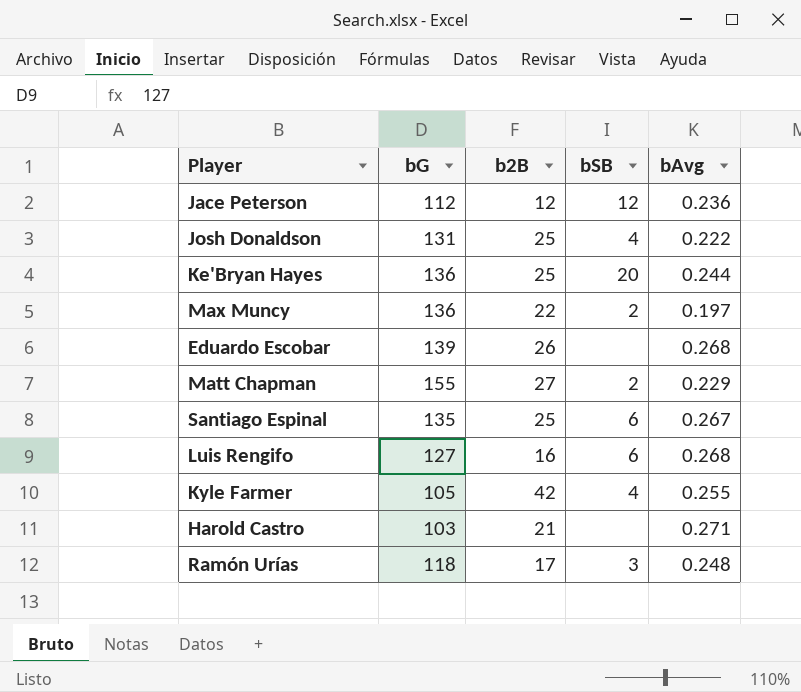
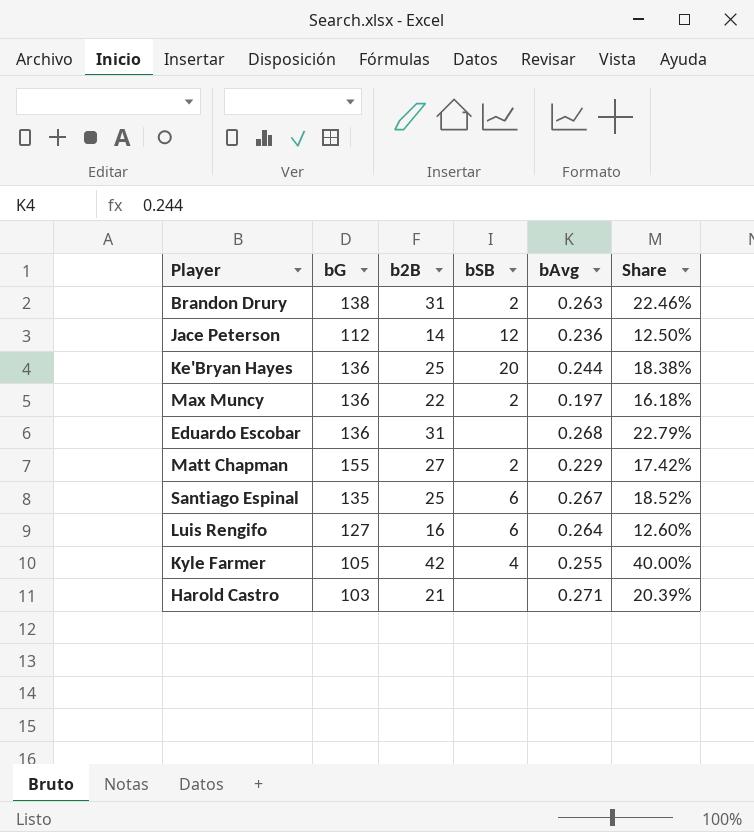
column Share | formula: none -> [b2B] / [bG]
row Josh Donaldson: 131 | 25 | 4 | 0.222 -> none
row Ramón Urías: 118 | 17 | 3 | 0.248 -> none
row Brandon Drury: none -> 138 | 31 | 2 | 0.263 | 22.46%
Jace Peterson | b2B: 12 -> 14
Eduardo Escobar | bG: 139 -> 136
Eduardo Escobar | b2B: 26 -> 31
Luis Rengifo | bAvg: 0.268 -> 0.264

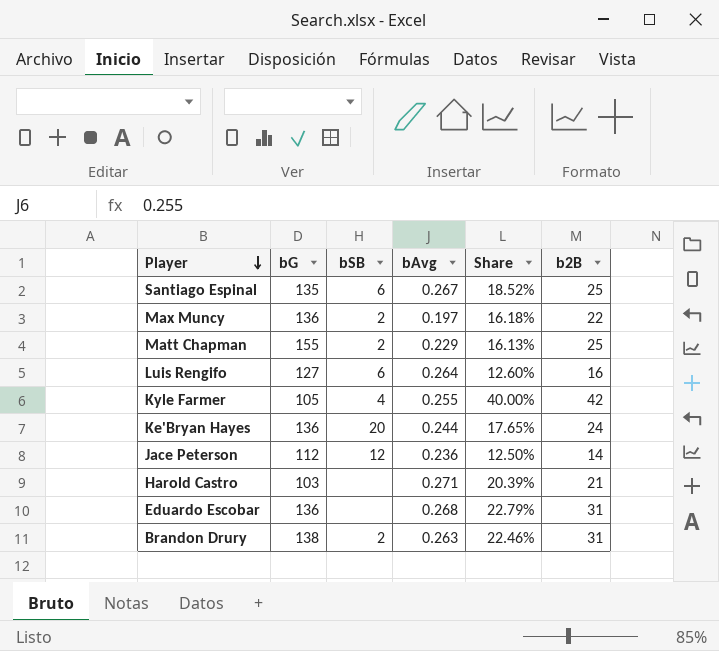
row order: none -> Player descending
column b2B | position: 3 -> 6
Matt Chapman | Share: 17.42% -> 16.13%
Matt Chapman | b2B: 27 -> 25
Ke'Bryan Hayes | Share: 18.38% -> 17.65%
Ke'Bryan Hayes | b2B: 25 -> 24

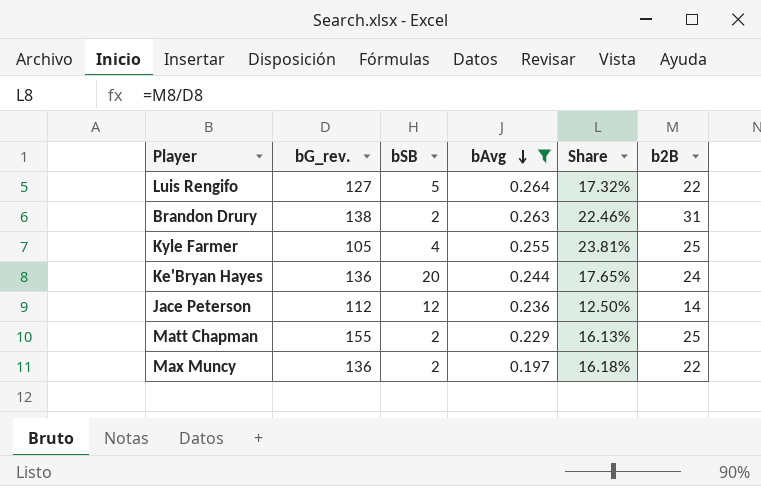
filter: none -> bAvg <= 0.264
row order: Player descending -> bAvg descending
column name: bG -> bG_rev.
Luis Rengifo | bSB: 6 -> 5
Luis Rengifo | Share: 12.60% -> 17.32%
Luis Rengifo | b2B: 16 -> 22
Kyle Farmer | Share: 40.00% -> 23.81%
Kyle Farmer | b2B: 42 -> 25

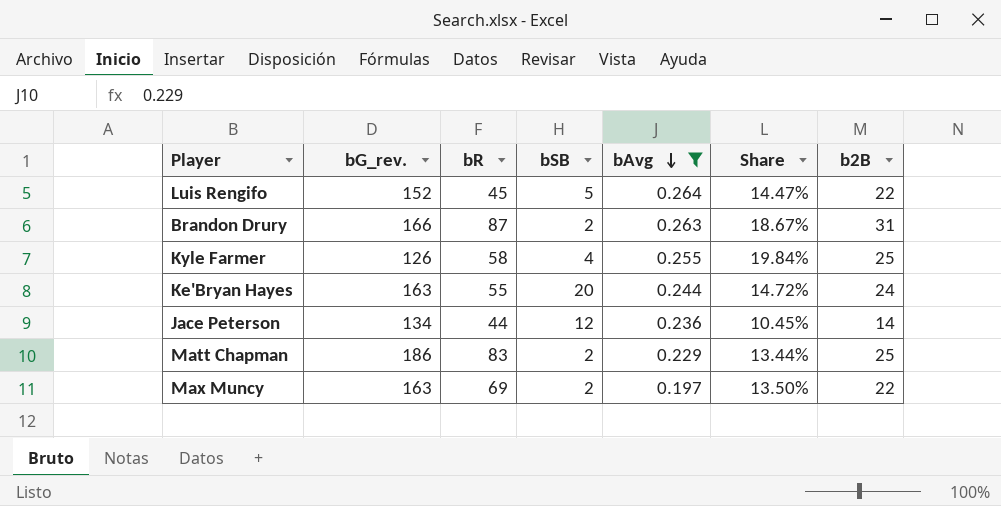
column bR | position: none -> 3
Luis Rengifo | bG_rev.: 127 -> 152
Luis Rengifo | Share: 17.32% -> 14.47%
Brandon Drury | bG_rev.: 138 -> 166
Brandon Drury | Share: 22.46% -> 18.67%
Kyle Farmer | bG_rev.: 105 -> 126
Kyle Farmer | Share: 23.81% -> 19.84%
Ke'Bryan Hayes | bG_rev.: 136 -> 163
Ke'Bryan Hayes | Share: 17.65% -> 14.72%
Jace Peterson | bG_rev.: 112 -> 134
Jace Peterson | Share: 12.50% -> 10.45%
Matt Chapman | bG_rev.: 155 -> 186
Matt Chapman | Share: 16.13% -> 13.44%
Max Muncy | bG_rev.: 136 -> 163
Max Muncy | Share: 16.18% -> 13.50%

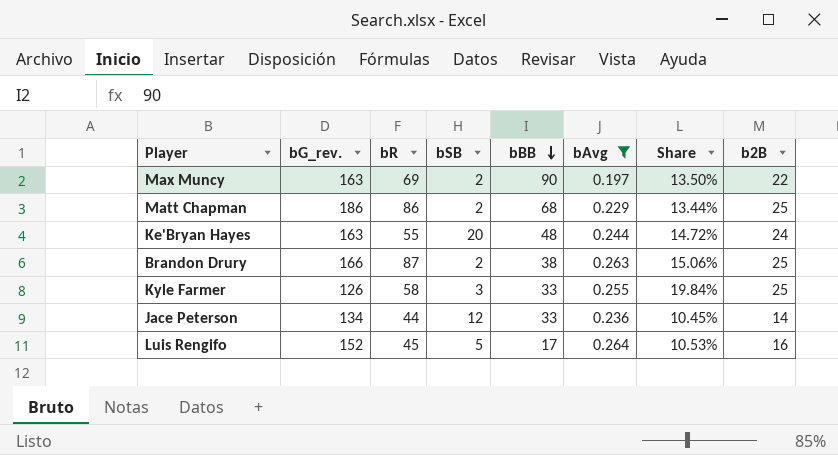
row order: bAvg descending -> bBB descending
column bBB | position: none -> 5
Matt Chapman | bR: 83 -> 86
Brandon Drury | Share: 18.67% -> 15.06%
Brandon Drury | b2B: 31 -> 25
Kyle Farmer | bSB: 4 -> 3
Luis Rengifo | Share: 14.47% -> 10.53%
Luis Rengifo | b2B: 22 -> 16

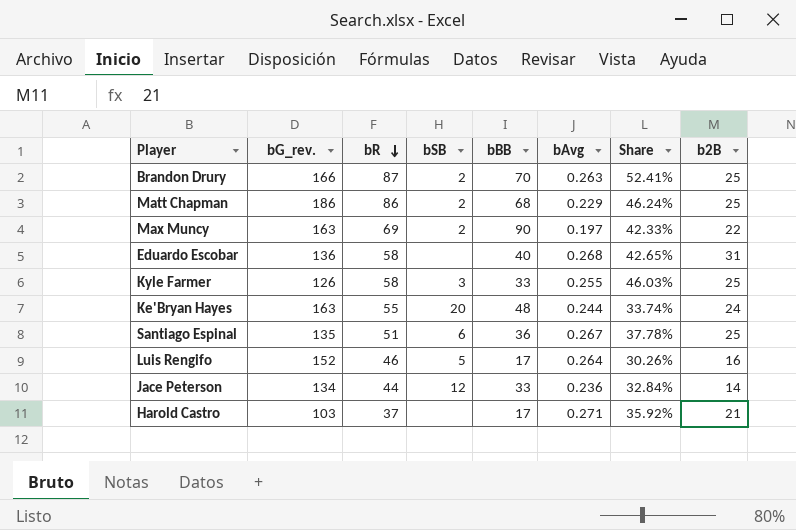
filter: bAvg <= 0.264 -> none
row order: bBB descending -> bR descending
column Share | formula: [b2B] / [bG_rev.] -> [bR] / [bG_rev.]
Brandon Drury | bBB: 38 -> 70
Luis Rengifo | bR: 45 -> 46

